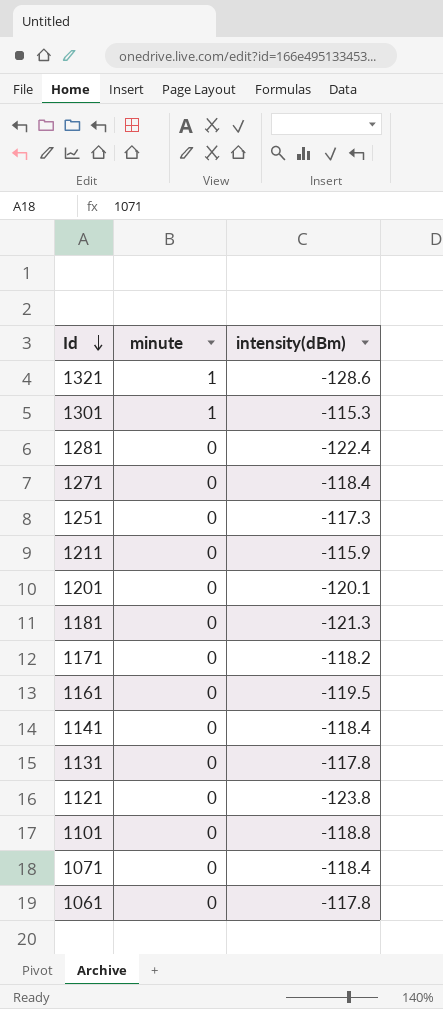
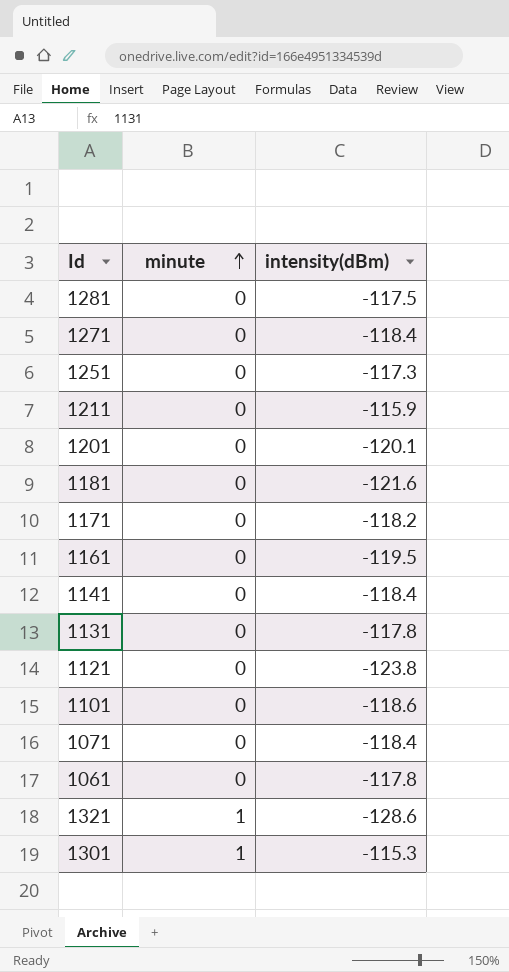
row order: Id descending -> minute ascending
1281 | intensity(dBm): -122.4 -> -117.5
1181 | intensity(dBm): -121.3 -> -121.6
1101 | intensity(dBm): -118.8 -> -118.6

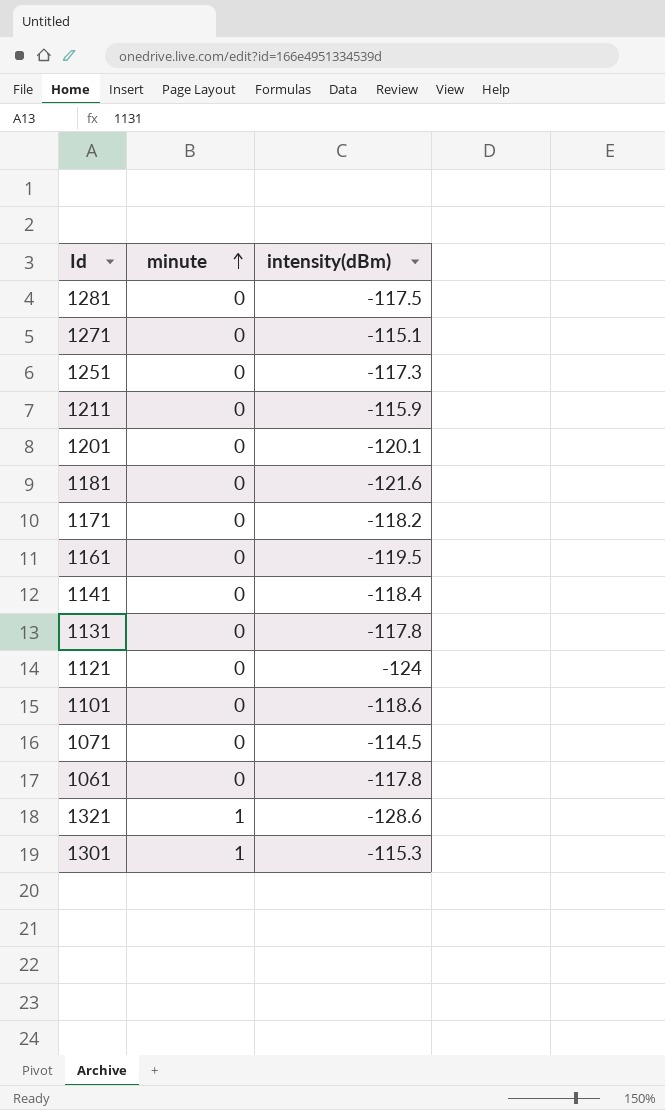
1271 | intensity(dBm): -118.4 -> -115.1
1121 | intensity(dBm): -123.8 -> -124
1071 | intensity(dBm): -118.4 -> -114.5

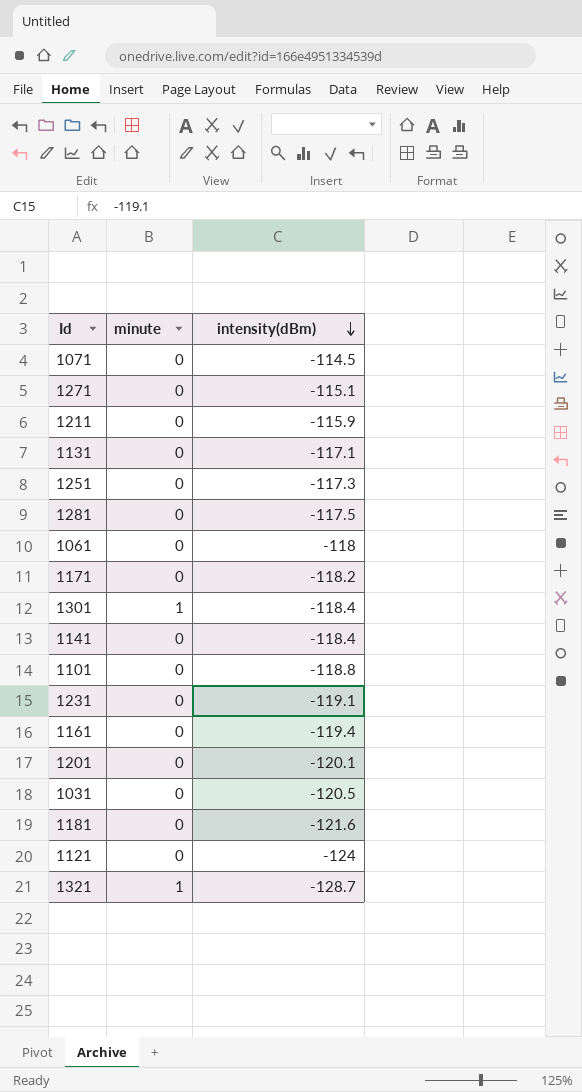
row order: minute ascending -> intensity(dBm) descending
1131 | intensity(dBm): -117.8 -> -117.1
1061 | intensity(dBm): -117.8 -> -118
1301 | intensity(dBm): -115.3 -> -118.4
1101 | intensity(dBm): -118.6 -> -118.8
row 1231: none -> 0 | -119.1
1161 | intensity(dBm): -119.5 -> -119.4
row 1031: none -> 0 | -120.5
1321 | intensity(dBm): -128.6 -> -128.7

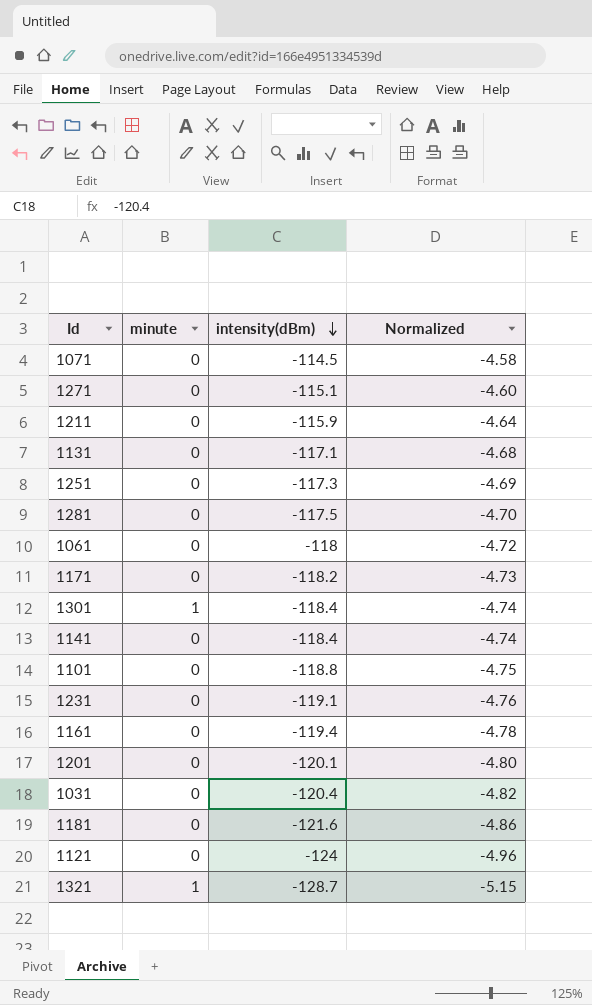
column Normalized | formula: none -> [intensity(dBm)] * 0.04
1031 | intensity(dBm): -120.5 -> -120.4

